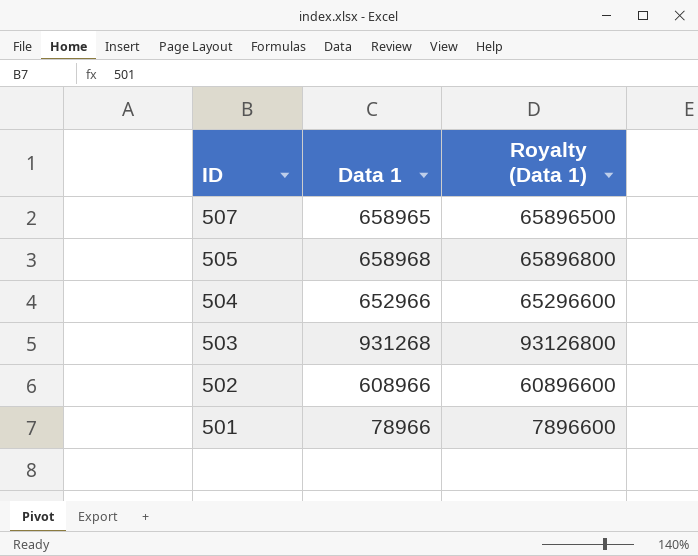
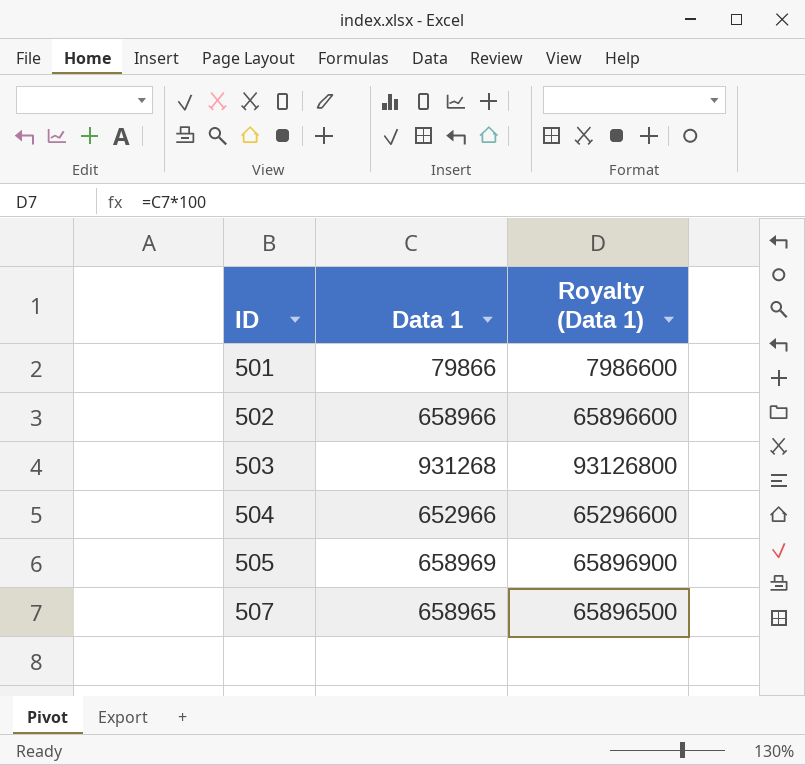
row order: ID descending -> ID ascending
501 | Data 1: 78966 -> 79866
501 | Royalty (Data 1): 7896600 -> 7986600
502 | Data 1: 608966 -> 658966
502 | Royalty (Data 1): 60896600 -> 65896600
505 | Data 1: 658968 -> 658969
505 | Royalty (Data 1): 65896800 -> 65896900

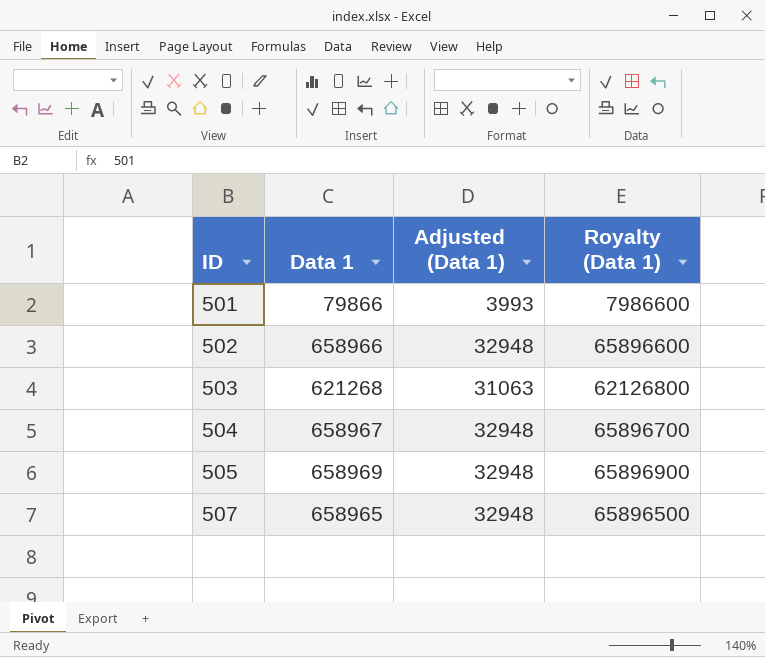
column Adjusted (Data 1) | formula: none -> [Data 1] * 0.05
503 | Data 1: 931268 -> 621268
503 | Royalty (Data 1): 93126800 -> 62126800
504 | Data 1: 652966 -> 658967
504 | Royalty (Data 1): 65296600 -> 65896700

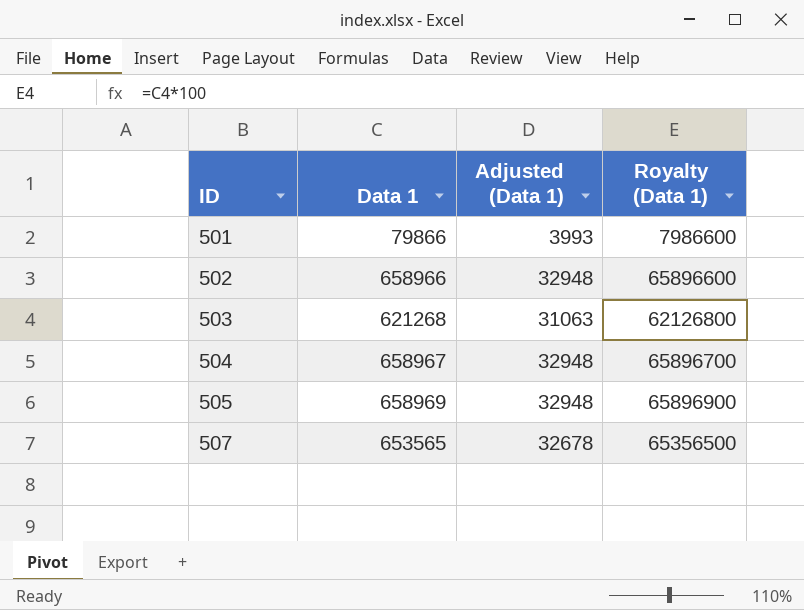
507 | Data 1: 658965 -> 653565
507 | Adjusted (Data 1): 32948 -> 32678
507 | Royalty (Data 1): 65896500 -> 65356500

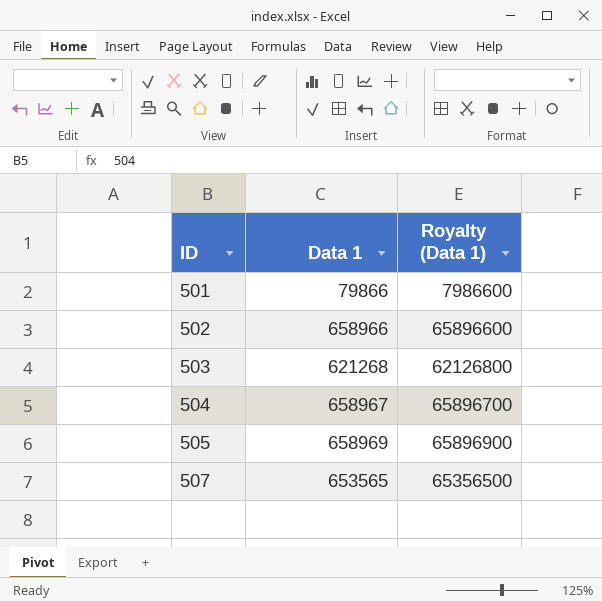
column Adjusted (Data 1) | formula: [Data 1] * 0.05 -> none

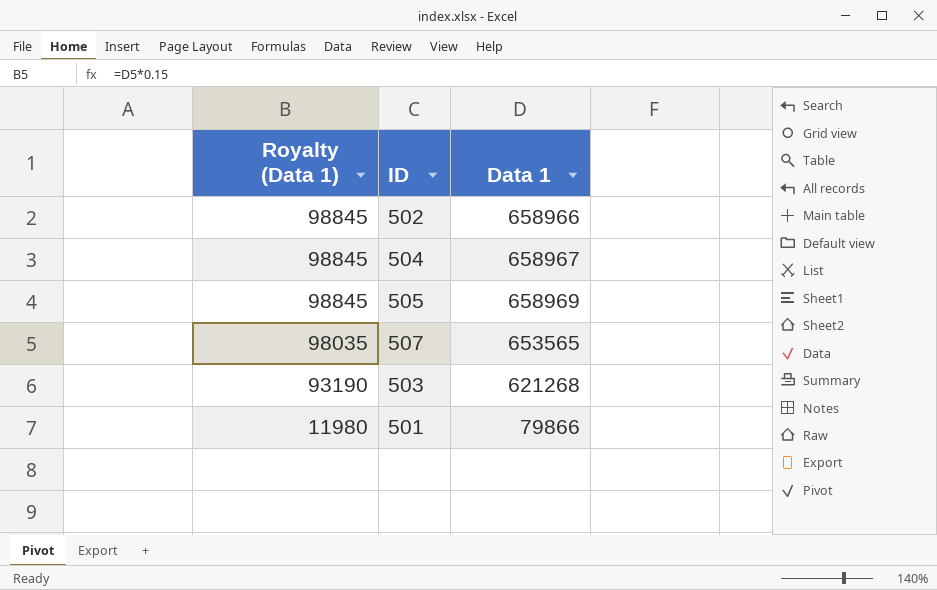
row order: ID ascending -> Royalty (Data 1) descending
column Royalty (Data 1) | formula: [Data 1] * 100 -> [Data 1] * 0.15
column Royalty (Data 1) | position: 3 -> 1

